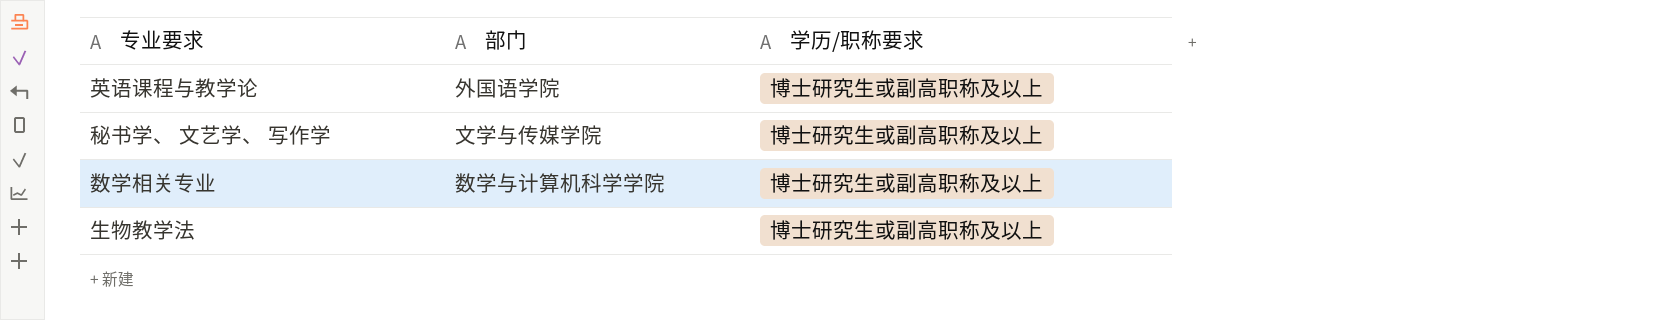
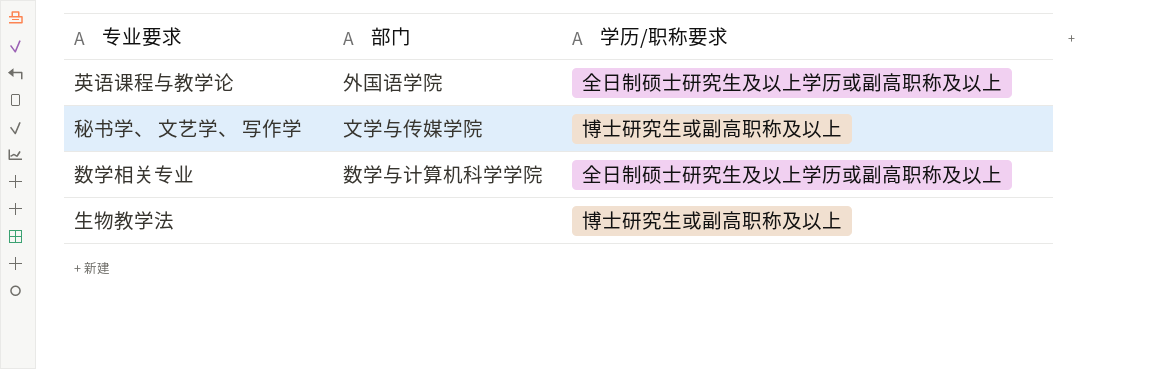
英语课程与教学论 | 学历/职称要求: 博士研究生或副高职称及以上 -> 全日制硕士研究生及以上学历或副高职称及以上
数学相关专业 | 学历/职称要求: 博士研究生或副高职称及以上 -> 全日制硕士研究生及以上学历或副高职称及以上

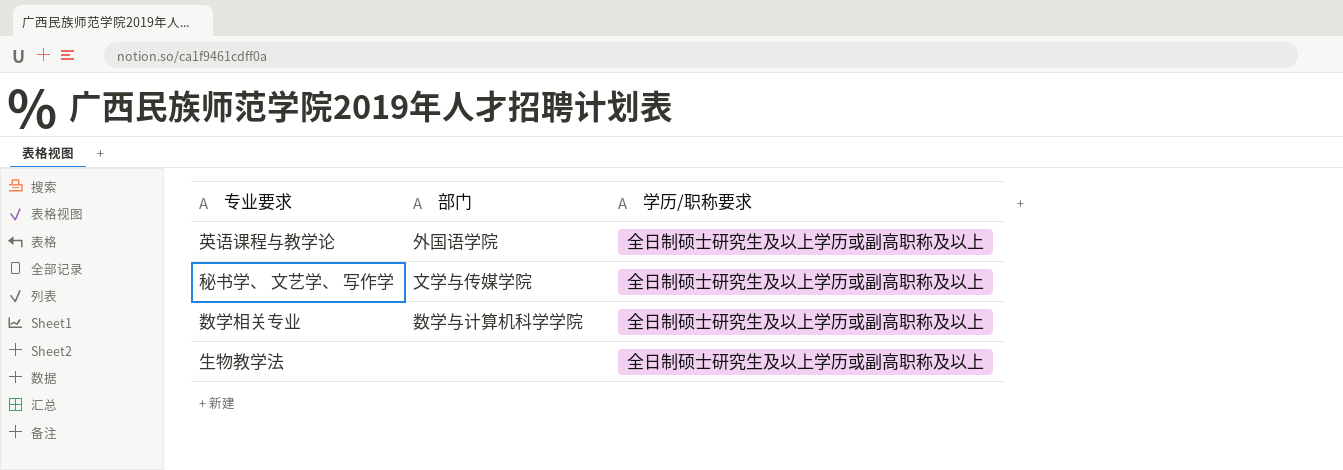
秘书学、 文艺学、 写作学 | 学历/职称要求: 博士研究生或副高职称及以上 -> 全日制硕士研究生及以上学历或副高职称及以上
生物教学法 | 学历/职称要求: 博士研究生或副高职称及以上 -> 全日制硕士研究生及以上学历或副高职称及以上

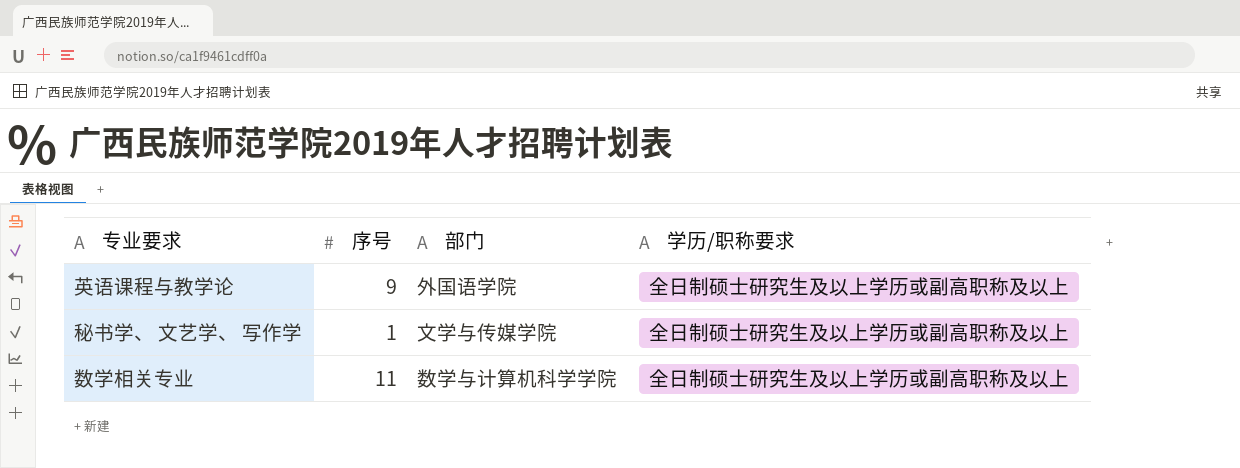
column 序号 | position: none -> 2
row 生物教学法: none | 全日制硕士研究生及以上学历或副高职称及以上 -> none

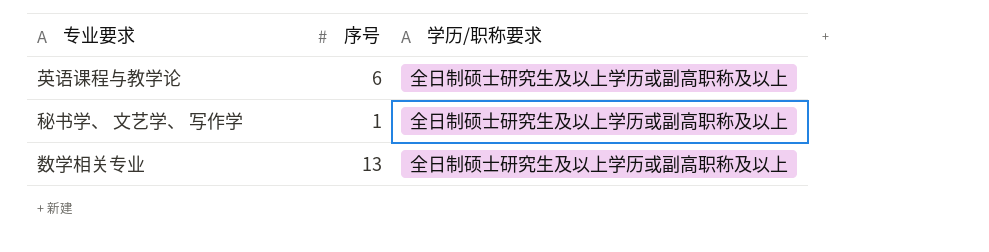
column 部门 | position: 3 -> none
英语课程与教学论 | 序号: 9 -> 6
数学相关专业 | 序号: 11 -> 13

